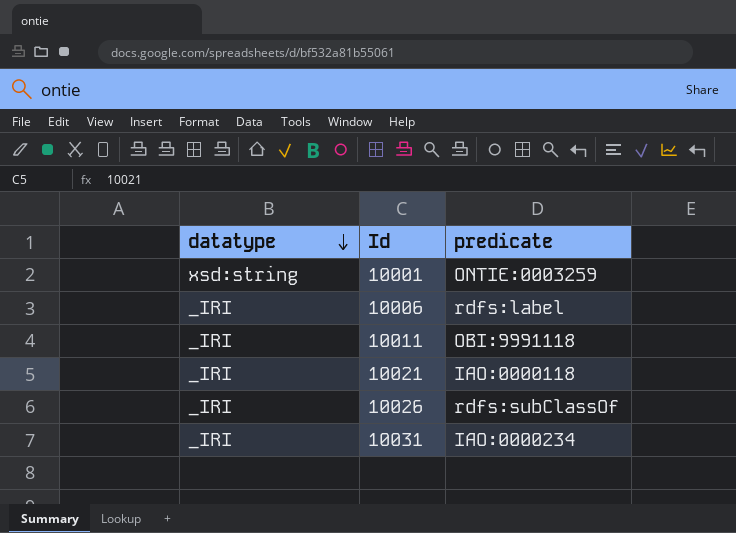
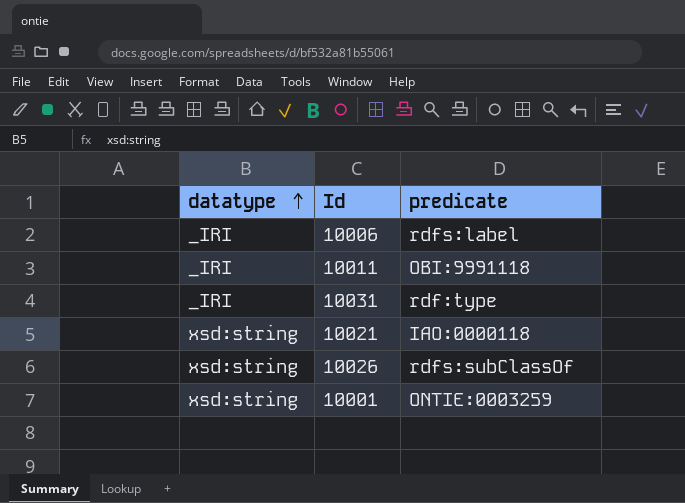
row order: datatype descending -> datatype ascending
10031 | predicate: IAO:0000234 -> rdf:type
10021 | datatype: _IRI -> xsd:string
10026 | datatype: _IRI -> xsd:string

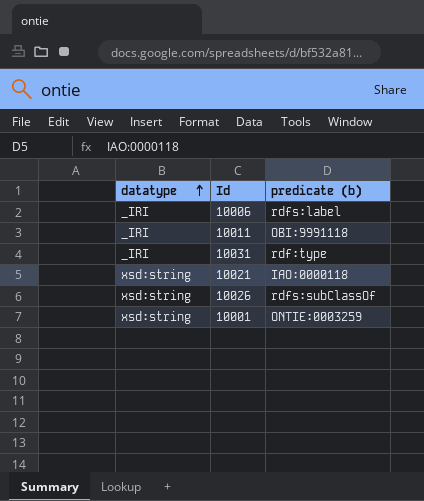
column name: predicate -> predicate (b)

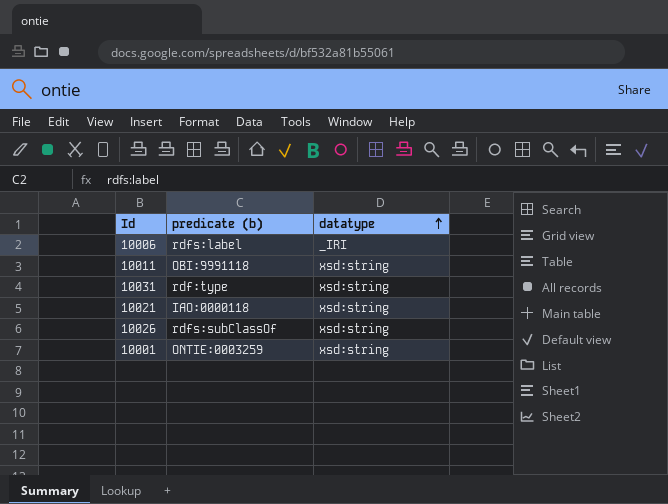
column datatype | position: 1 -> 3
10011 | datatype: _IRI -> xsd:string
10031 | datatype: _IRI -> xsd:string

